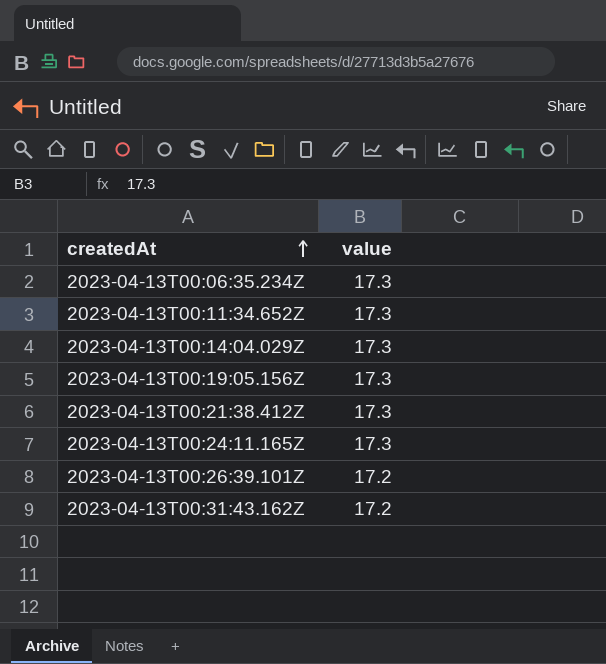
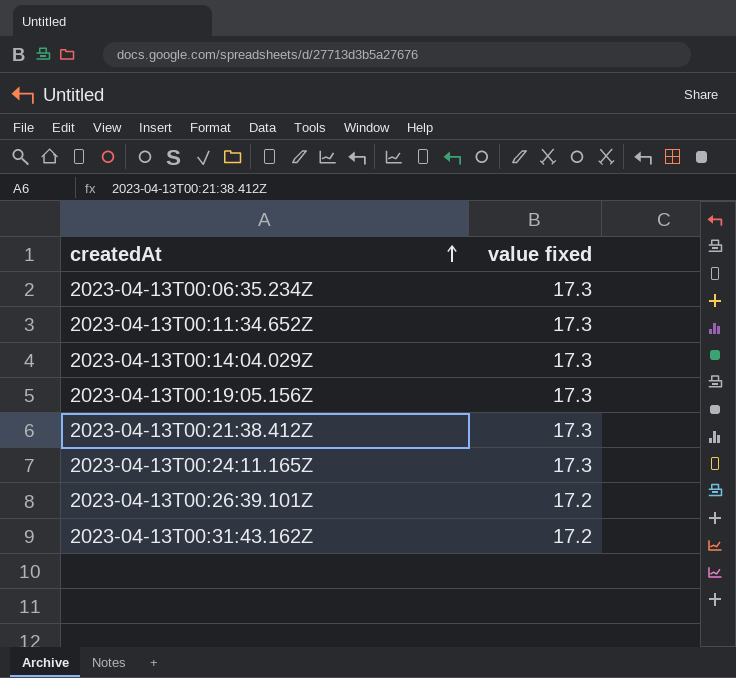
column name: value -> value fixed

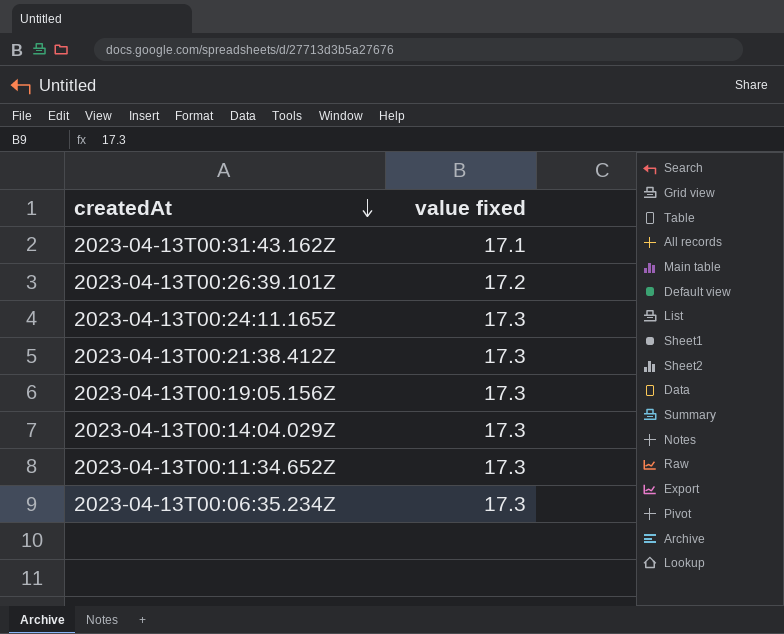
row order: createdAt ascending -> createdAt descending
2023-04-13T00:31:43.162Z | value fixed: 17.2 -> 17.1

